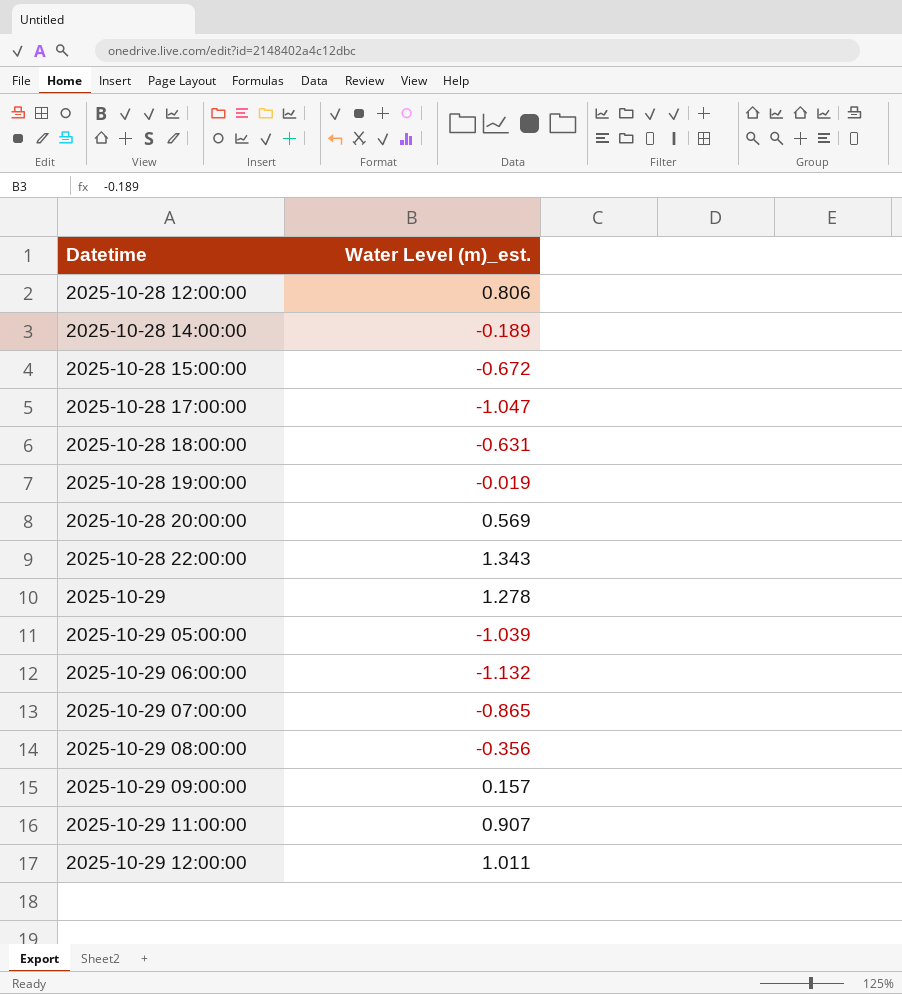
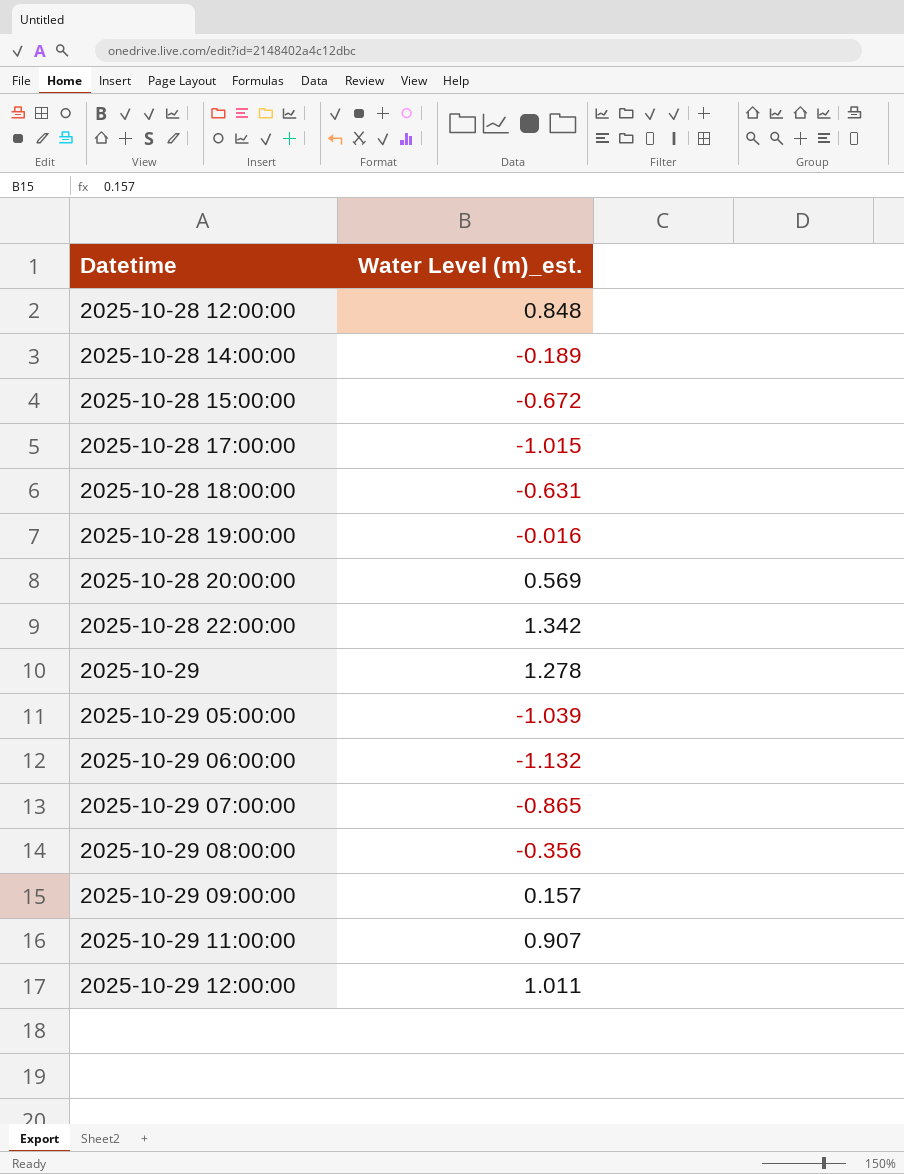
2025-10-28 12:00:00 | Water Level (m)_est.: 0.806 -> 0.848
2025-10-28 17:00:00 | Water Level (m)_est.: -1.047 -> -1.015
2025-10-28 19:00:00 | Water Level (m)_est.: -0.019 -> -0.016
2025-10-28 22:00:00 | Water Level (m)_est.: 1.343 -> 1.342

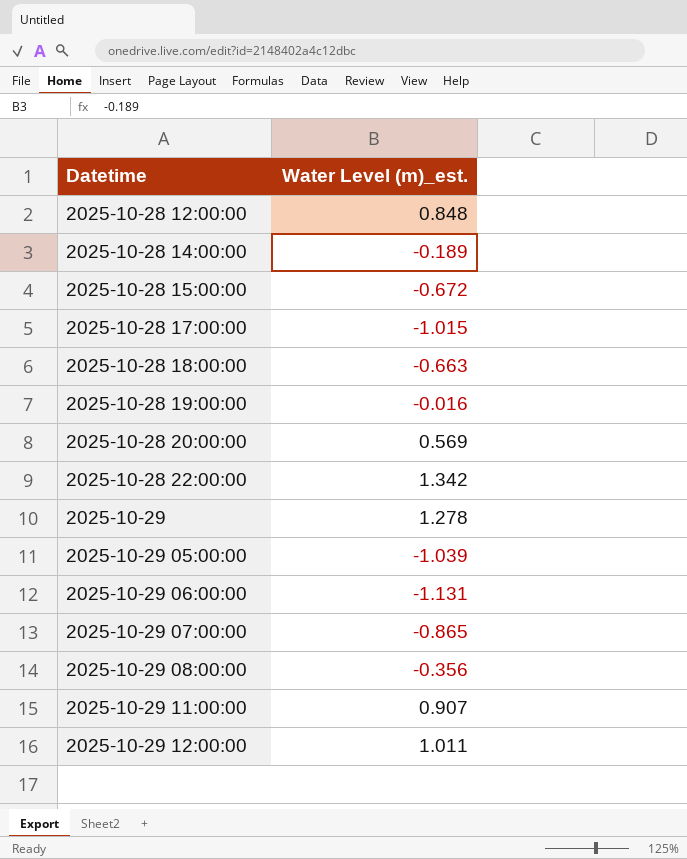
row 2025-10-29 09:00:00: 0.157 -> none
2025-10-28 18:00:00 | Water Level (m)_est.: -0.631 -> -0.663
2025-10-29 06:00:00 | Water Level (m)_est.: -1.132 -> -1.131

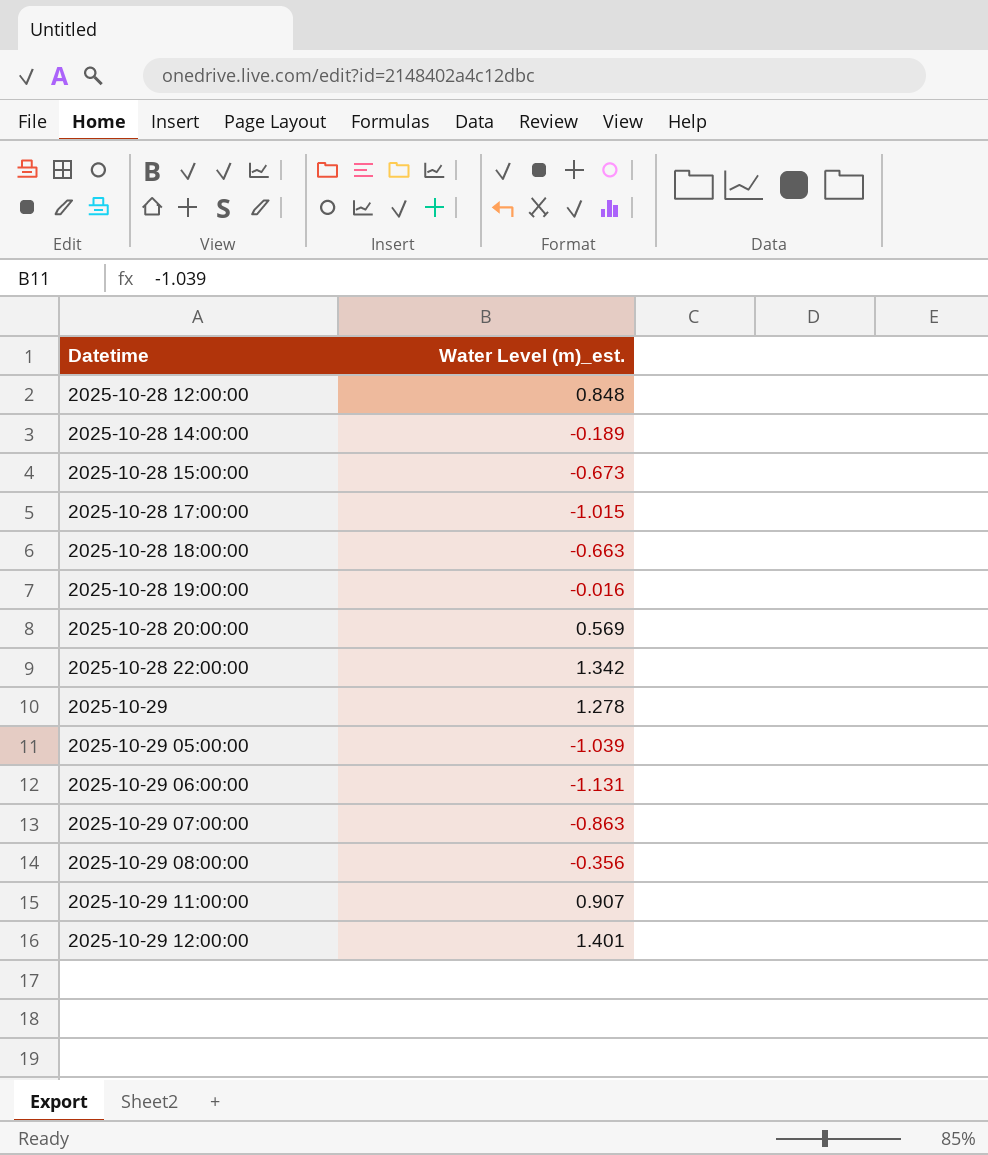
2025-10-28 15:00:00 | Water Level (m)_est.: -0.672 -> -0.673
2025-10-29 07:00:00 | Water Level (m)_est.: -0.865 -> -0.863
2025-10-29 12:00:00 | Water Level (m)_est.: 1.011 -> 1.401

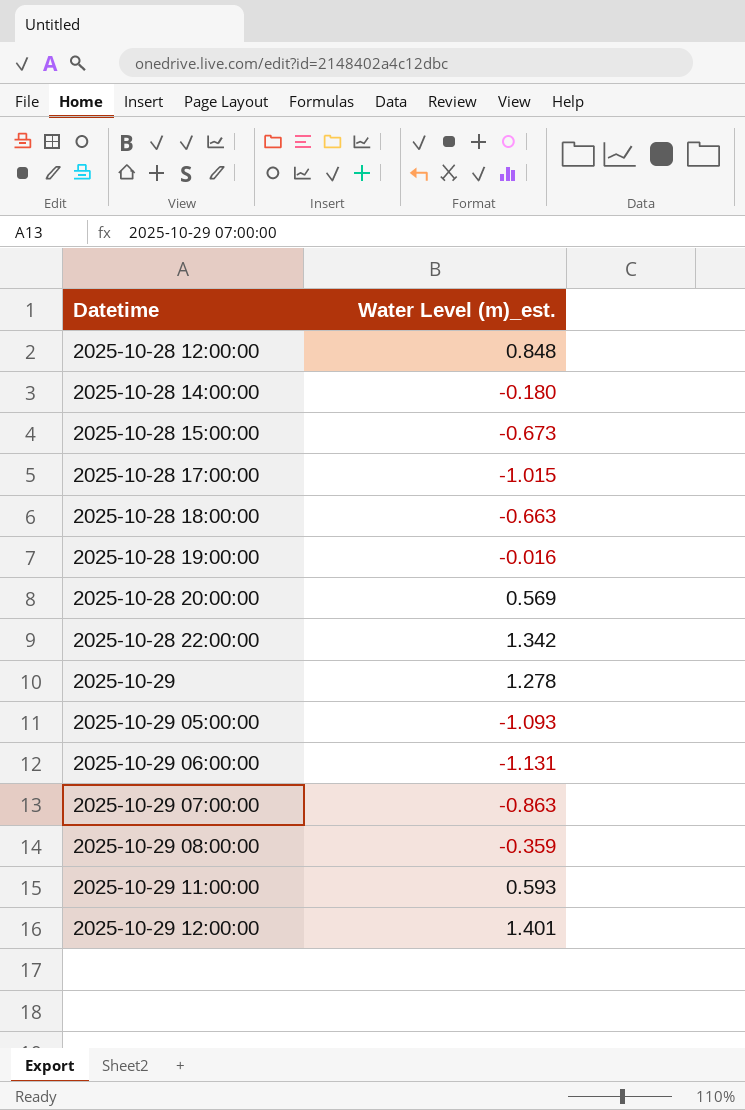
2025-10-28 14:00:00 | Water Level (m)_est.: -0.189 -> -0.180
2025-10-29 05:00:00 | Water Level (m)_est.: -1.039 -> -1.093
2025-10-29 08:00:00 | Water Level (m)_est.: -0.356 -> -0.359
2025-10-29 11:00:00 | Water Level (m)_est.: 0.907 -> 0.593

